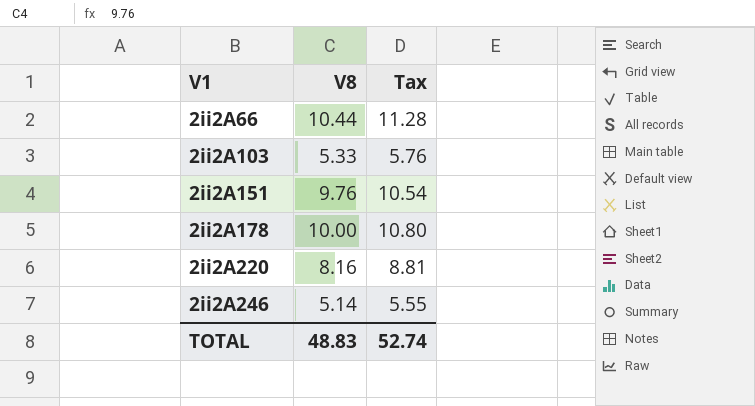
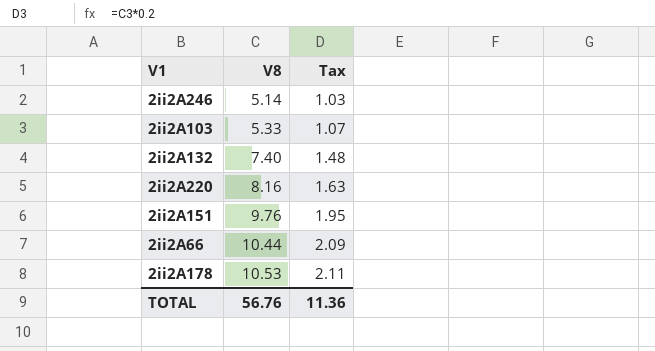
row order: V1 ascending -> V8 ascending
column Tax | formula: [V8] * 1.08 -> [V8] * 0.2
row 2ii2A132: none -> 7.40 | 1.48
2ii2A178 | V8: 10.00 -> 10.53
TOTAL | V8: 48.83 -> 56.76
TOTAL | Tax: 52.74 -> 11.36

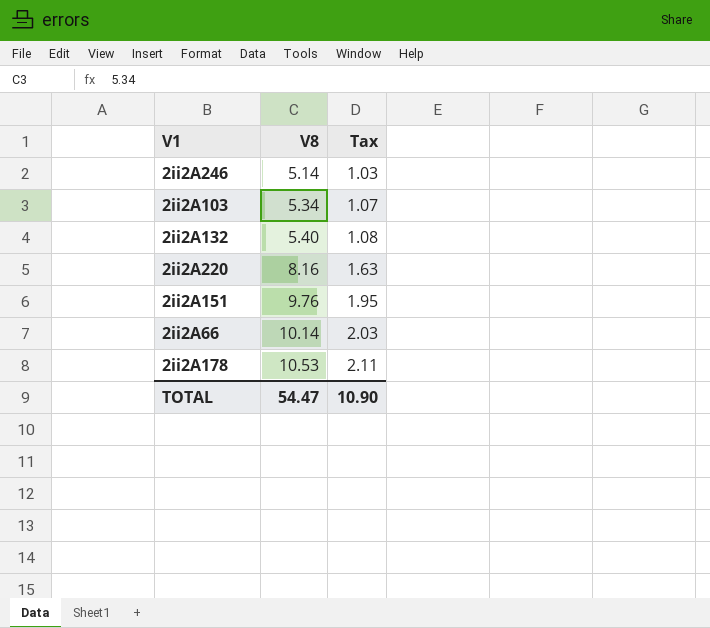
2ii2A103 | V8: 5.33 -> 5.34
2ii2A132 | V8: 7.40 -> 5.40
2ii2A132 | Tax: 1.48 -> 1.08
2ii2A66 | V8: 10.44 -> 10.14
2ii2A66 | Tax: 2.09 -> 2.03
TOTAL | V8: 56.76 -> 54.47
TOTAL | Tax: 11.36 -> 10.90

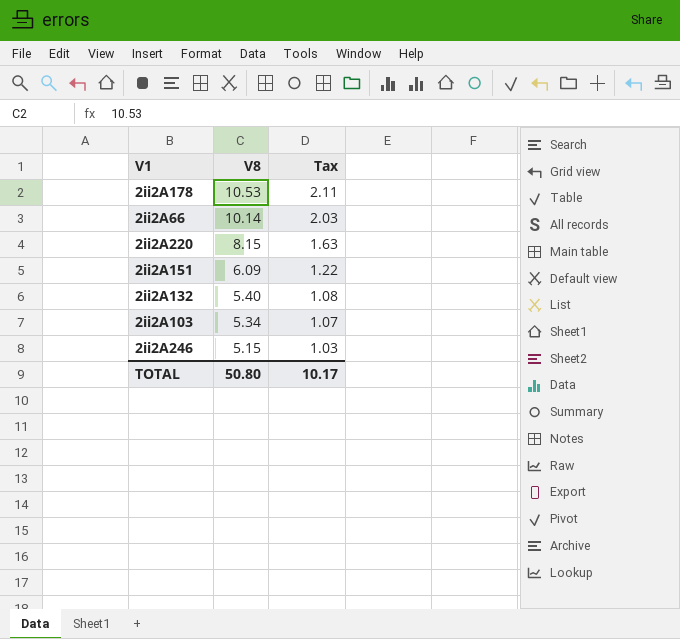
row order: V8 ascending -> V8 descending
2ii2A220 | V8: 8.16 -> 8.15
2ii2A151 | V8: 9.76 -> 6.09
2ii2A151 | Tax: 1.95 -> 1.22
2ii2A246 | V8: 5.14 -> 5.15
TOTAL | V8: 54.47 -> 50.80
TOTAL | Tax: 10.90 -> 10.17

